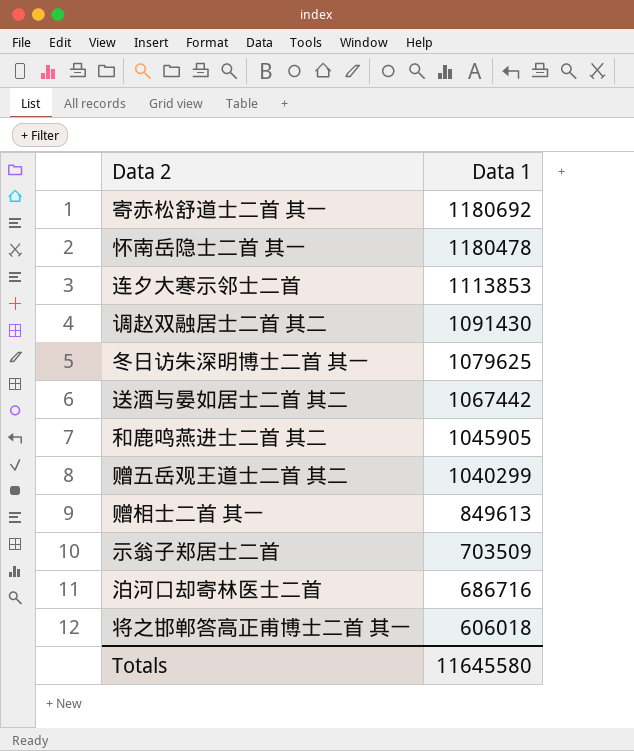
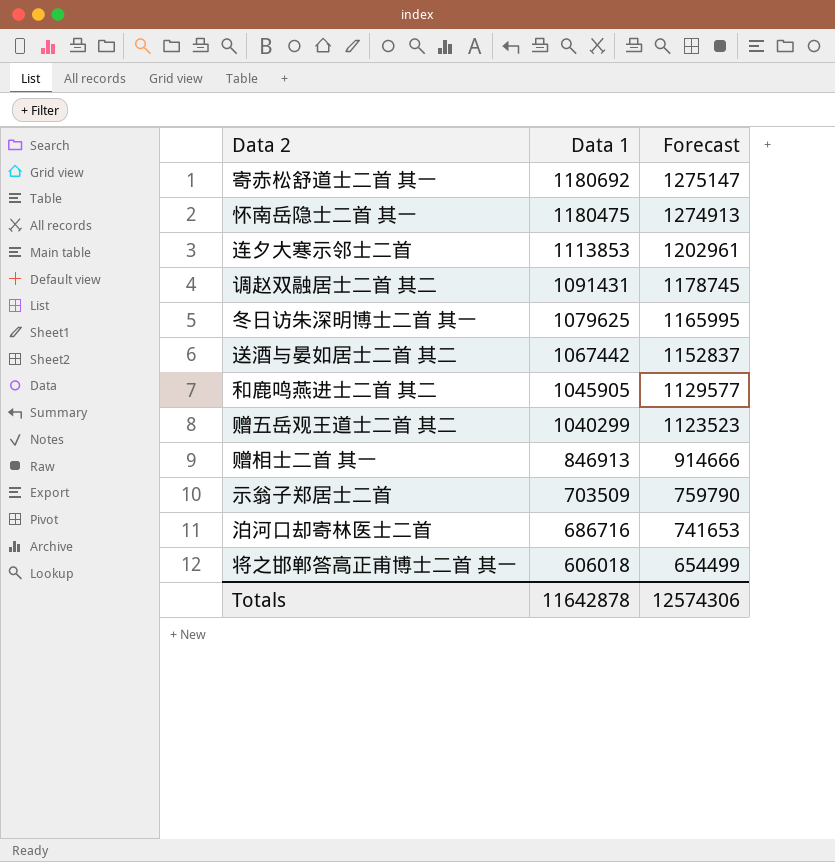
column Forecast | formula: none -> [Data 1] * 1.08
怀南岳隐士二首 其一 | Data 1: 1180478 -> 1180475
调赵双融居士二首 其二 | Data 1: 1091430 -> 1091431
赠相士二首 其一 | Data 1: 849613 -> 846913
Totals | Data 1: 11645580 -> 11642878

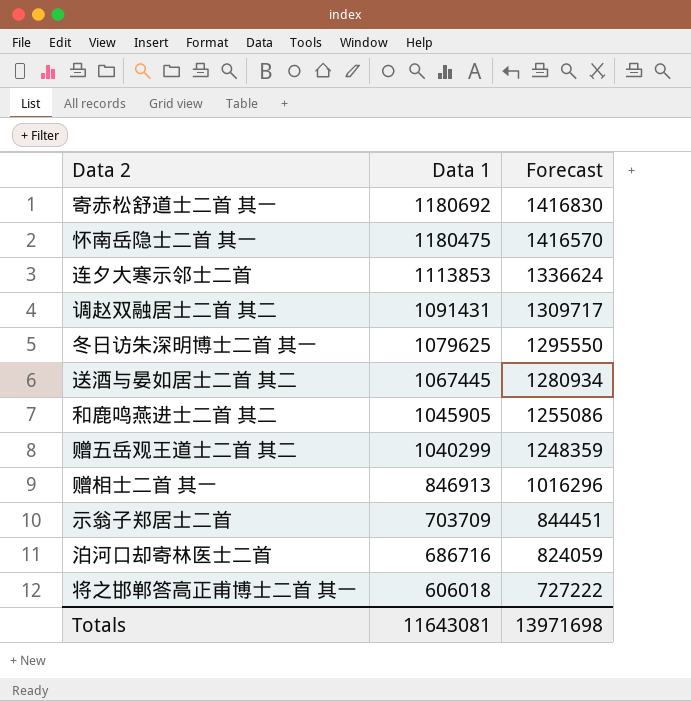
column Forecast | formula: [Data 1] * 1.08 -> [Data 1] * 1.2
送酒与晏如居士二首 其二 | Data 1: 1067442 -> 1067445
示翁子郑居士二首 | Data 1: 703509 -> 703709
Totals | Data 1: 11642878 -> 11643081
Totals | Forecast: 12574306 -> 13971698

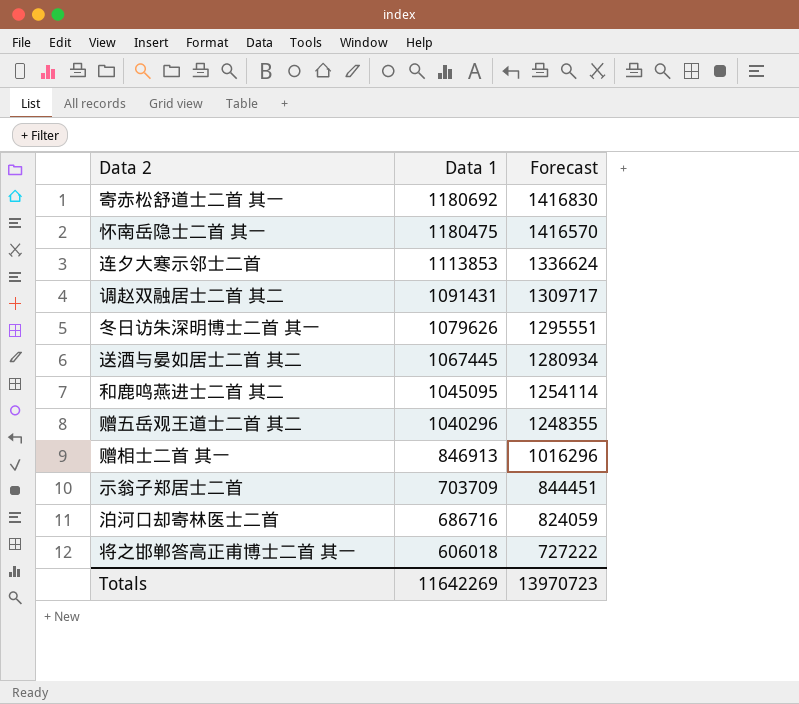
冬日访朱深明博士二首 其一 | Data 1: 1079625 -> 1079626
冬日访朱深明博士二首 其一 | Forecast: 1295550 -> 1295551
和鹿鸣燕进士二首 其二 | Data 1: 1045905 -> 1045095
和鹿鸣燕进士二首 其二 | Forecast: 1255086 -> 1254114
赠五岳观王道士二首 其二 | Data 1: 1040299 -> 1040296
赠五岳观王道士二首 其二 | Forecast: 1248359 -> 1248355
Totals | Data 1: 11643081 -> 11642269
Totals | Forecast: 13971698 -> 13970723

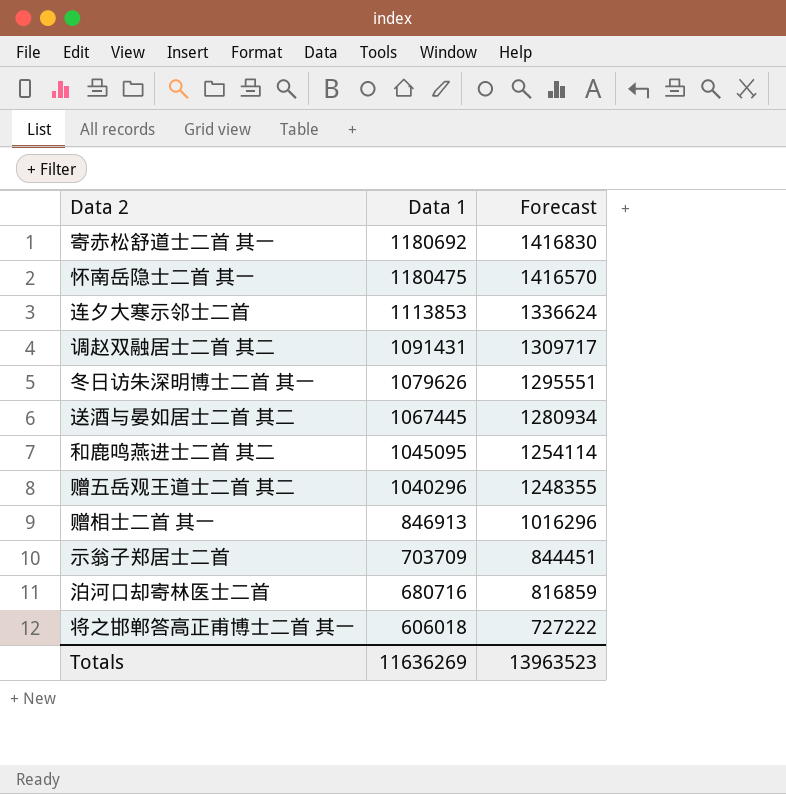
泊河口却寄林医士二首 | Data 1: 686716 -> 680716
泊河口却寄林医士二首 | Forecast: 824059 -> 816859
Totals | Data 1: 11642269 -> 11636269
Totals | Forecast: 13970723 -> 13963523

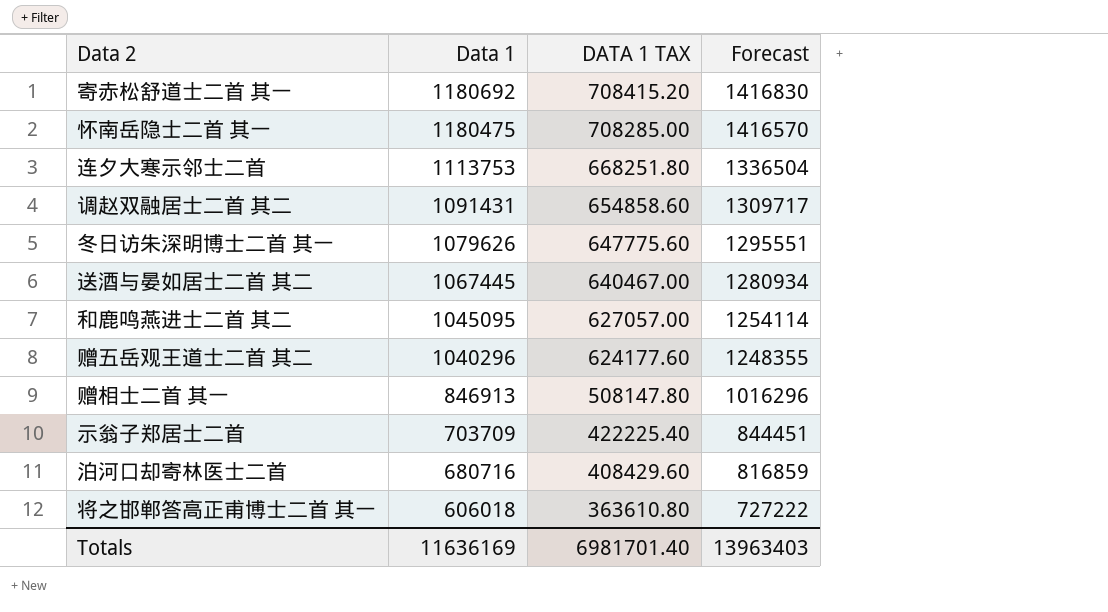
column DATA 1 TAX | formula: none -> [Data 1] * 0.6
连夕大寒示邻士二首 | Data 1: 1113853 -> 1113753
连夕大寒示邻士二首 | Forecast: 1336624 -> 1336504
Totals | Data 1: 11636269 -> 11636169
Totals | Forecast: 13963523 -> 13963403

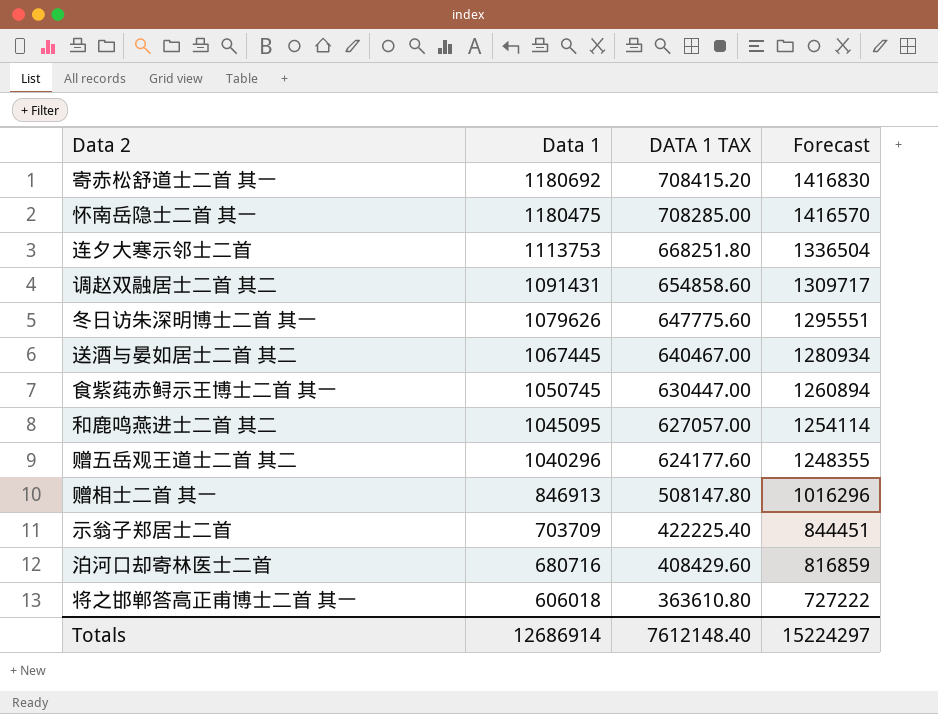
row 食紫莼赤鲟示王博士二首 其一: none -> 1050745 | 630447.00 | 1260894
Totals | Data 1: 11636169 -> 12686914
Totals | DATA 1 TAX: 6981701.40 -> 7612148.40
Totals | Forecast: 13963403 -> 15224297

